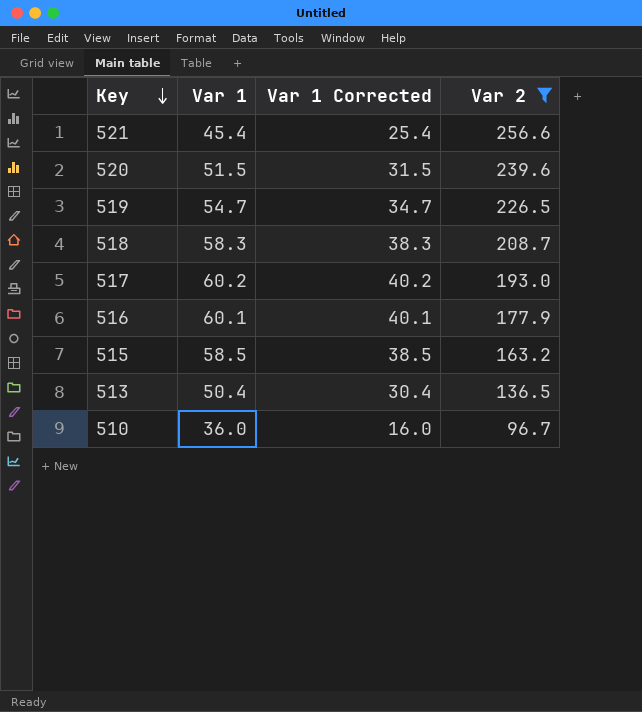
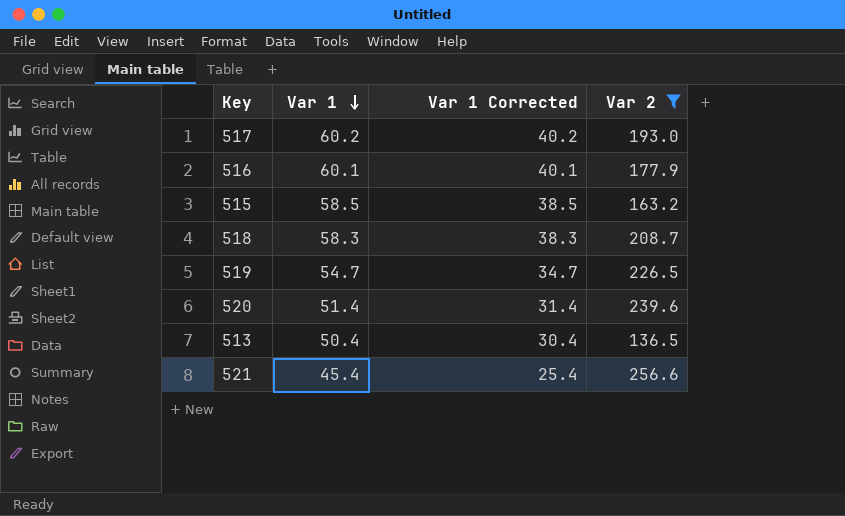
row order: Key descending -> Var 1 descending
row 510: 36.0 | 16.0 | 96.7 -> none
520 | Var 1: 51.5 -> 51.4
520 | Var 1 Corrected: 31.5 -> 31.4

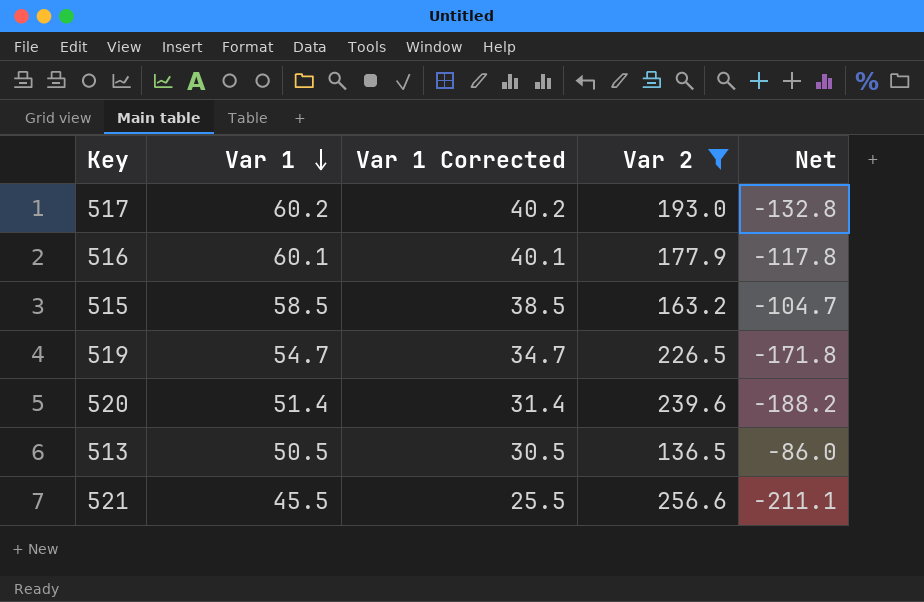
column Net | formula: none -> [Var 1] - [Var 2]
row 518: 58.3 | 38.3 | 208.7 -> none
513 | Var 1: 50.4 -> 50.5
513 | Var 1 Corrected: 30.4 -> 30.5
521 | Var 1: 45.4 -> 45.5
521 | Var 1 Corrected: 25.4 -> 25.5

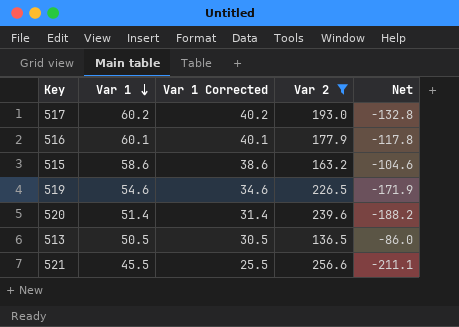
515 | Var 1: 58.5 -> 58.6
515 | Var 1 Corrected: 38.5 -> 38.6
515 | Net: -104.7 -> -104.6
519 | Var 1: 54.7 -> 54.6
519 | Var 1 Corrected: 34.7 -> 34.6
519 | Net: -171.8 -> -171.9

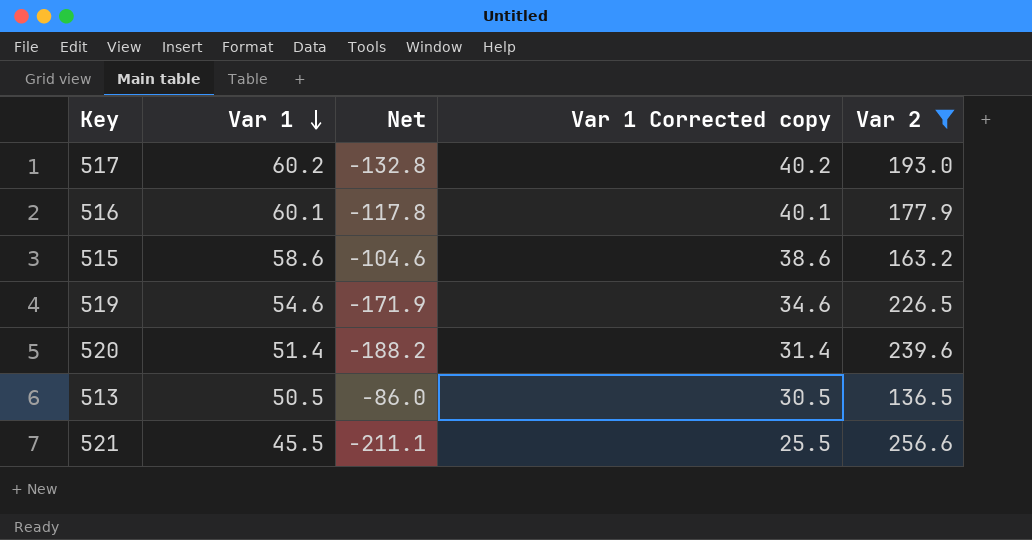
column Net | position: 5 -> 3
column name: Var 1 Corrected -> Var 1 Corrected copy

